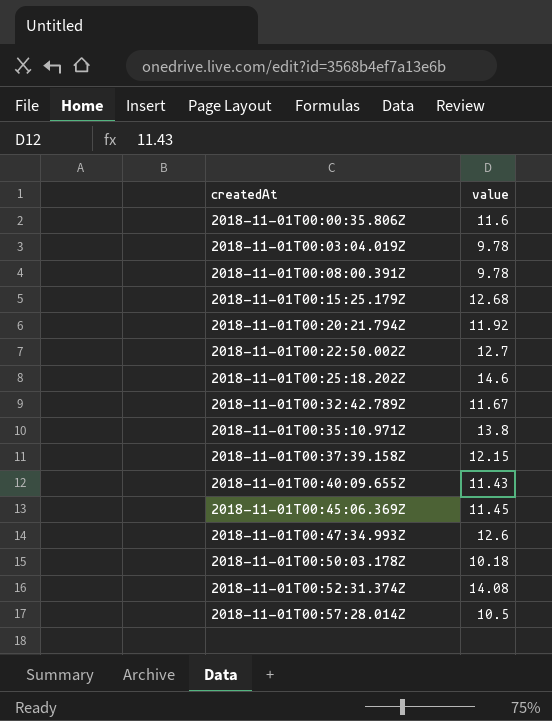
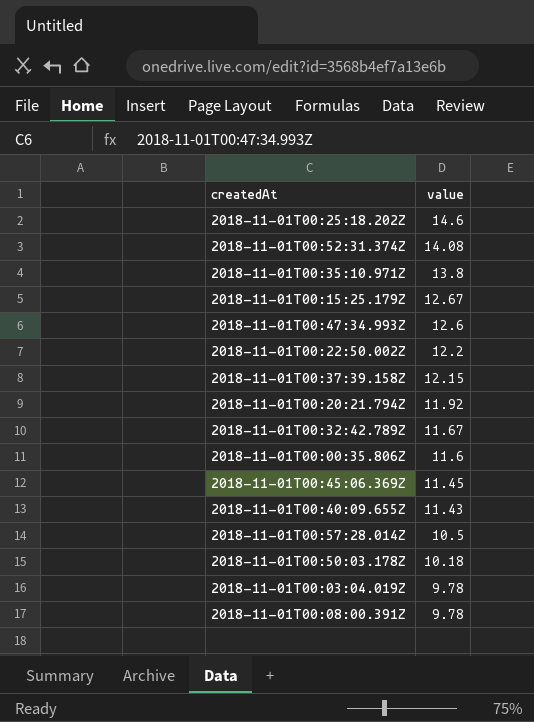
row order: createdAt ascending -> value descending
2018-11-01T00:15:25.179Z | value: 12.68 -> 12.67
2018-11-01T00:22:50.002Z | value: 12.7 -> 12.2

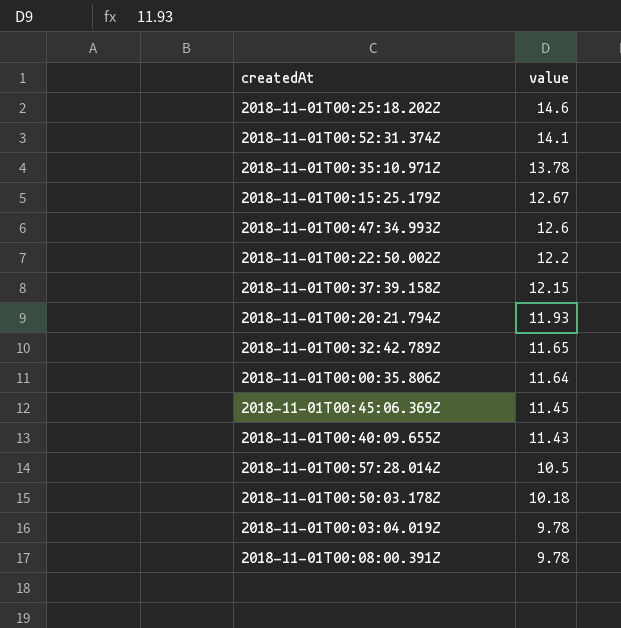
2018-11-01T00:52:31.374Z | value: 14.08 -> 14.1
2018-11-01T00:35:10.971Z | value: 13.8 -> 13.78
2018-11-01T00:20:21.794Z | value: 11.92 -> 11.93
2018-11-01T00:32:42.789Z | value: 11.67 -> 11.65
2018-11-01T00:00:35.806Z | value: 11.6 -> 11.64

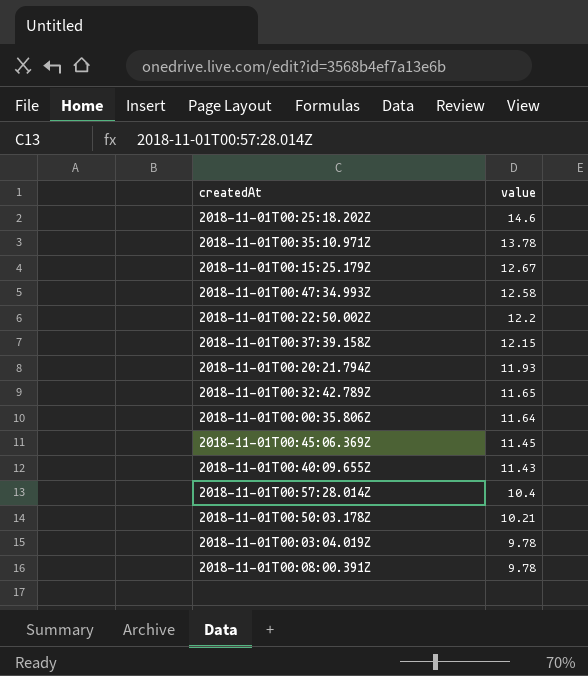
row 2018-11-01T00:52:31.374Z: 14.1 -> none
2018-11-01T00:47:34.993Z | value: 12.6 -> 12.58
2018-11-01T00:57:28.014Z | value: 10.5 -> 10.4
2018-11-01T00:50:03.178Z | value: 10.18 -> 10.21

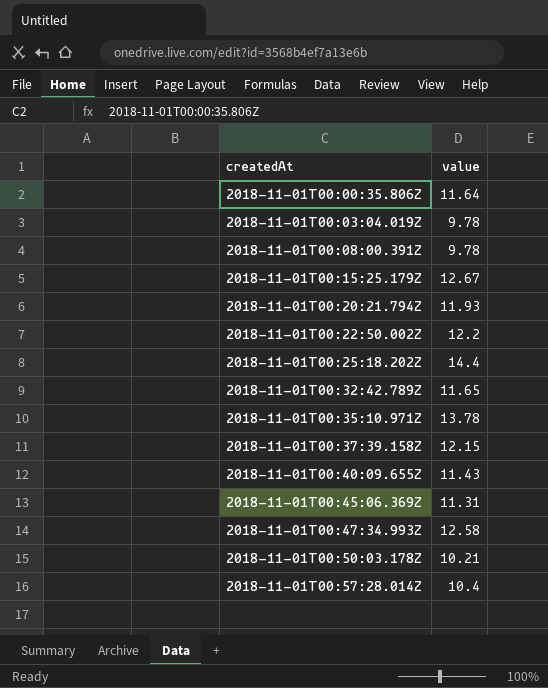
row order: value descending -> createdAt ascending
2018-11-01T00:25:18.202Z | value: 14.6 -> 14.4
2018-11-01T00:45:06.369Z | value: 11.45 -> 11.31

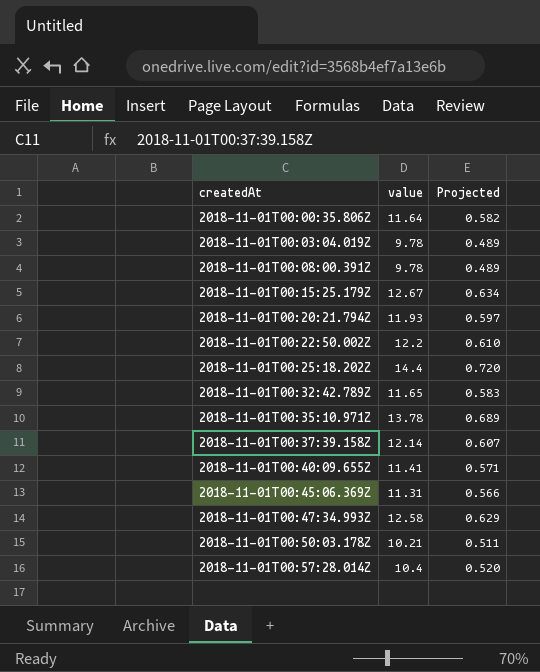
column Projected | formula: none -> [value] * 0.05
2018-11-01T00:37:39.158Z | value: 12.15 -> 12.14
2018-11-01T00:40:09.655Z | value: 11.43 -> 11.41

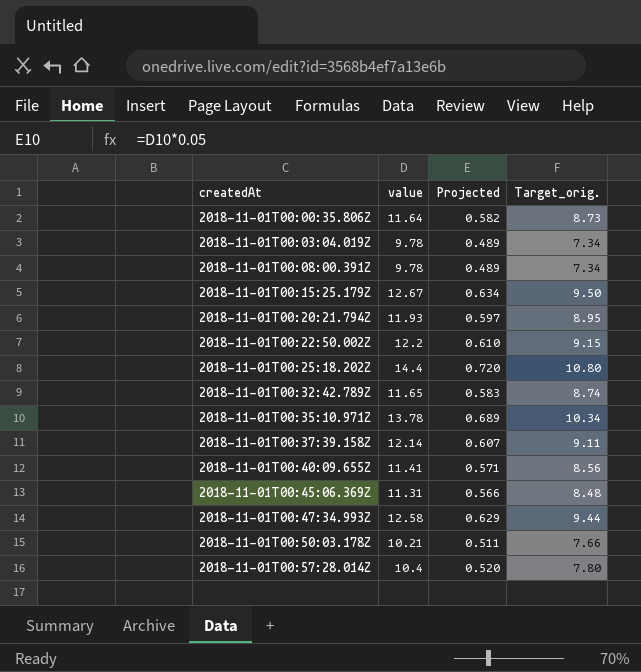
column Target_orig. | formula: none -> [value] * 0.75

